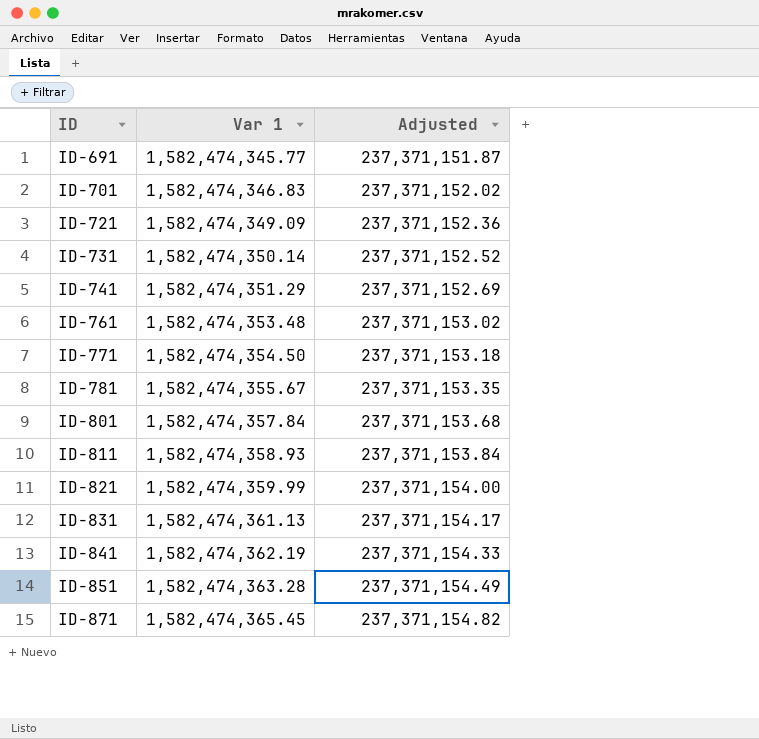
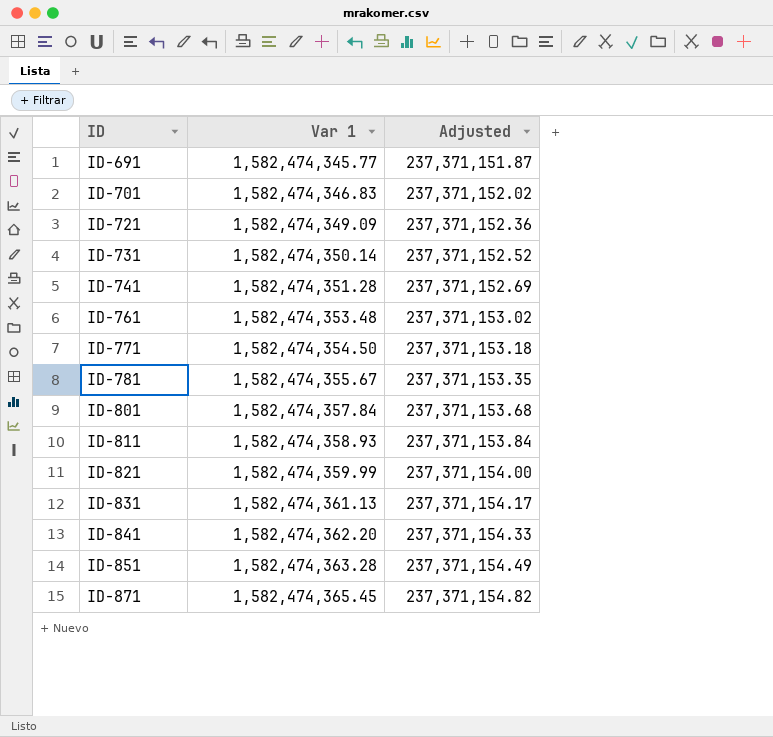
ID-741 | Var 1: 1,582,474,351.29 -> 1,582,474,351.28
ID-841 | Var 1: 1,582,474,362.19 -> 1,582,474,362.20

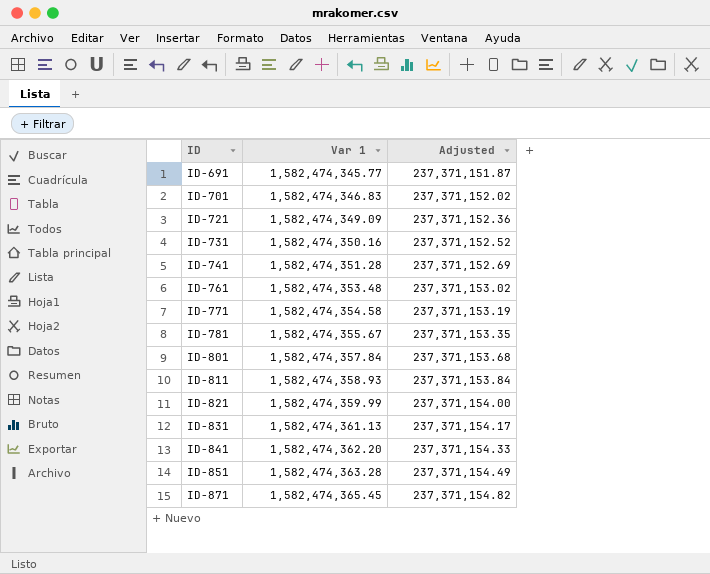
ID-731 | Var 1: 1,582,474,350.14 -> 1,582,474,350.16
ID-771 | Var 1: 1,582,474,354.50 -> 1,582,474,354.58
ID-771 | Adjusted: 237,371,153.18 -> 237,371,153.19

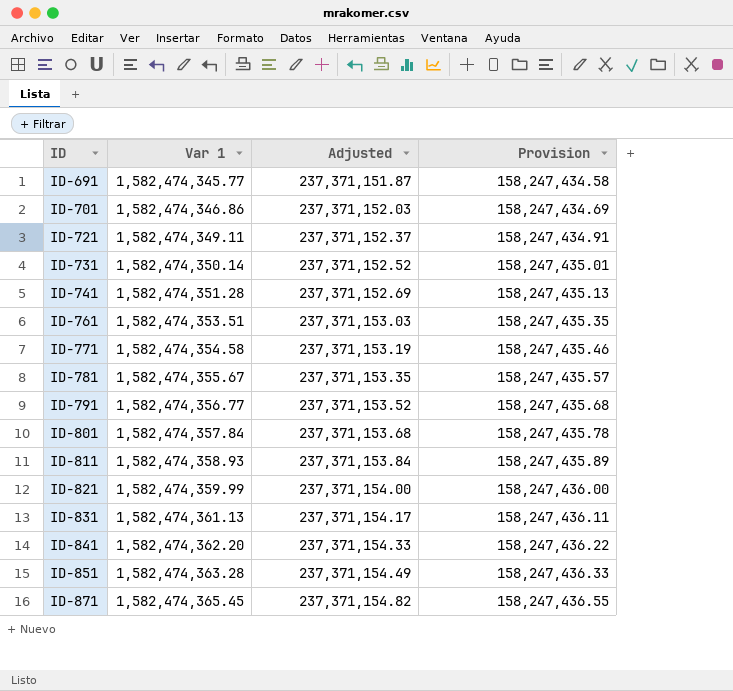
column Provision | formula: none -> [Var 1] * 0.1
ID-701 | Var 1: 1,582,474,346.83 -> 1,582,474,346.86
ID-701 | Adjusted: 237,371,152.02 -> 237,371,152.03
ID-721 | Var 1: 1,582,474,349.09 -> 1,582,474,349.11
ID-721 | Adjusted: 237,371,152.36 -> 237,371,152.37
ID-731 | Var 1: 1,582,474,350.16 -> 1,582,474,350.14
ID-761 | Var 1: 1,582,474,353.48 -> 1,582,474,353.51
ID-761 | Adjusted: 237,371,153.02 -> 237,371,153.03
row ID-791: none -> 1,582,474,356.77 | 237,371,153.52 | 158,247,435.68

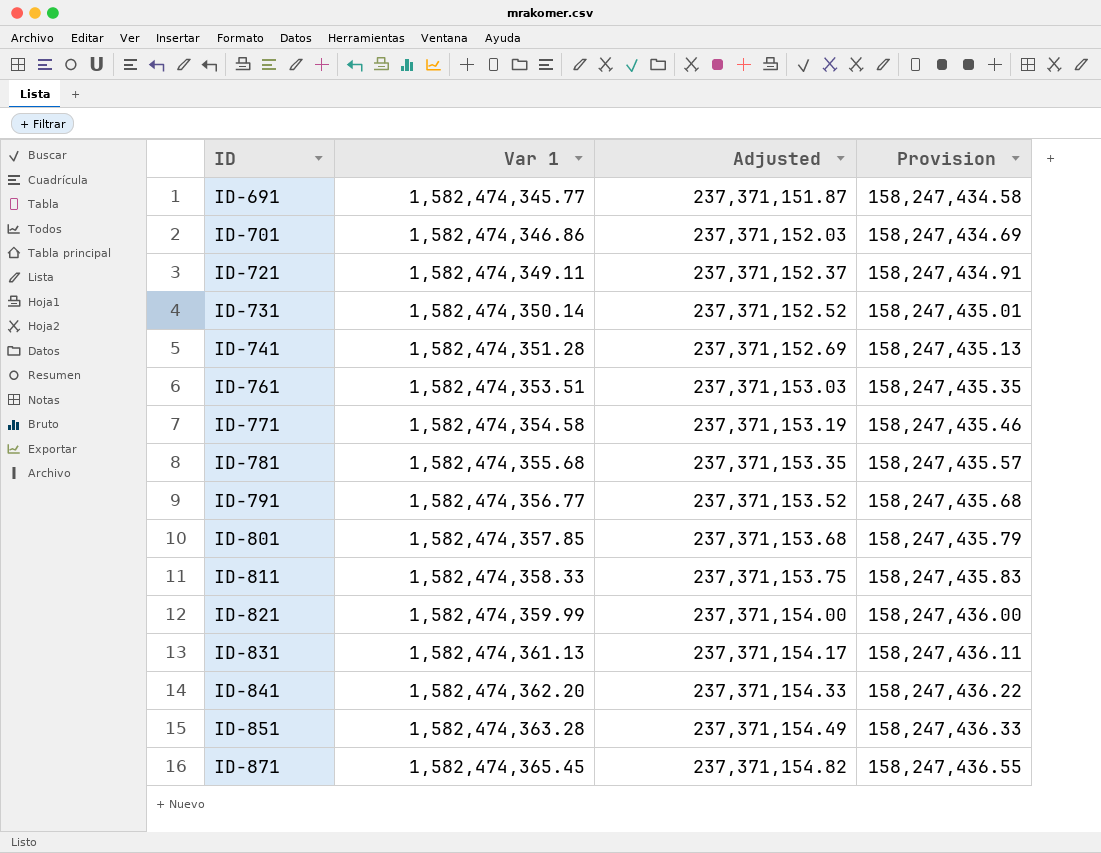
ID-781 | Var 1: 1,582,474,355.67 -> 1,582,474,355.68
ID-801 | Var 1: 1,582,474,357.84 -> 1,582,474,357.85
ID-801 | Provision: 158,247,435.78 -> 158,247,435.79
ID-811 | Var 1: 1,582,474,358.93 -> 1,582,474,358.33
ID-811 | Adjusted: 237,371,153.84 -> 237,371,153.75
ID-811 | Provision: 158,247,435.89 -> 158,247,435.83

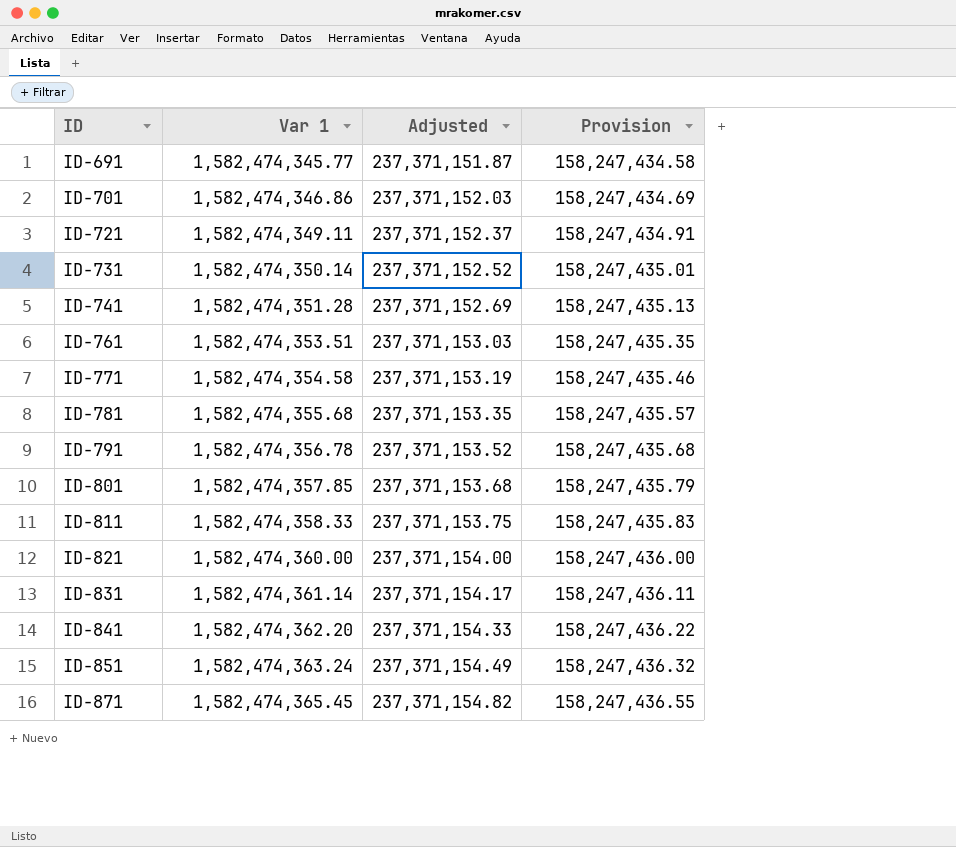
ID-791 | Var 1: 1,582,474,356.77 -> 1,582,474,356.78
ID-821 | Var 1: 1,582,474,359.99 -> 1,582,474,360.00
ID-831 | Var 1: 1,582,474,361.13 -> 1,582,474,361.14
ID-851 | Var 1: 1,582,474,363.28 -> 1,582,474,363.24
ID-851 | Provision: 158,247,436.33 -> 158,247,436.32

